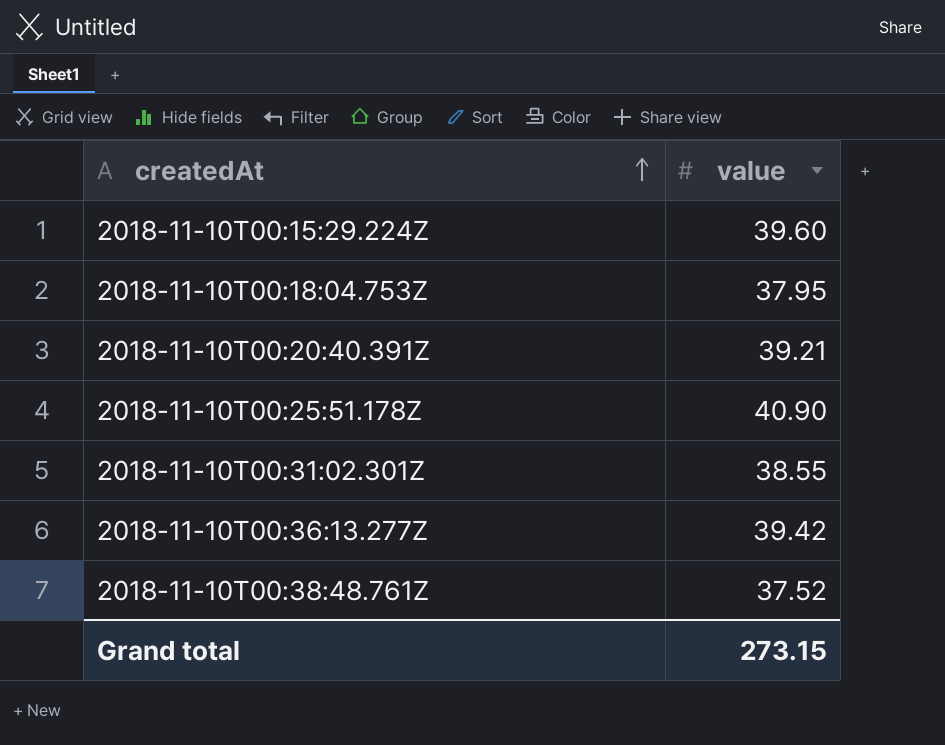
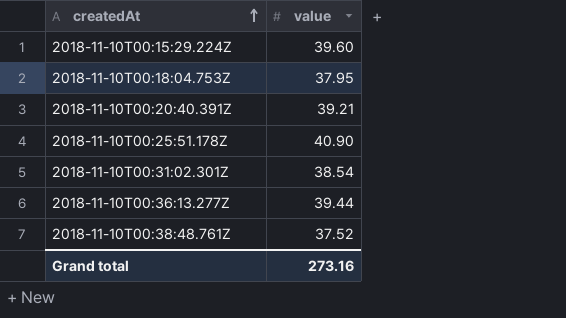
2018-11-10T00:31:02.301Z | value: 38.55 -> 38.54
2018-11-10T00:36:13.277Z | value: 39.42 -> 39.44
Grand total | value: 273.15 -> 273.16

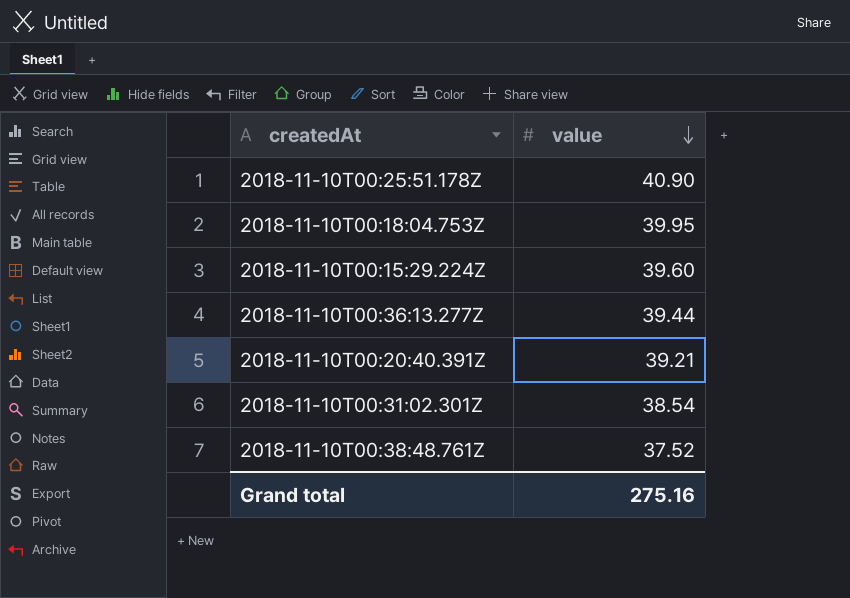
row order: createdAt ascending -> value descending
2018-11-10T00:18:04.753Z | value: 37.95 -> 39.95
Grand total | value: 273.16 -> 275.16

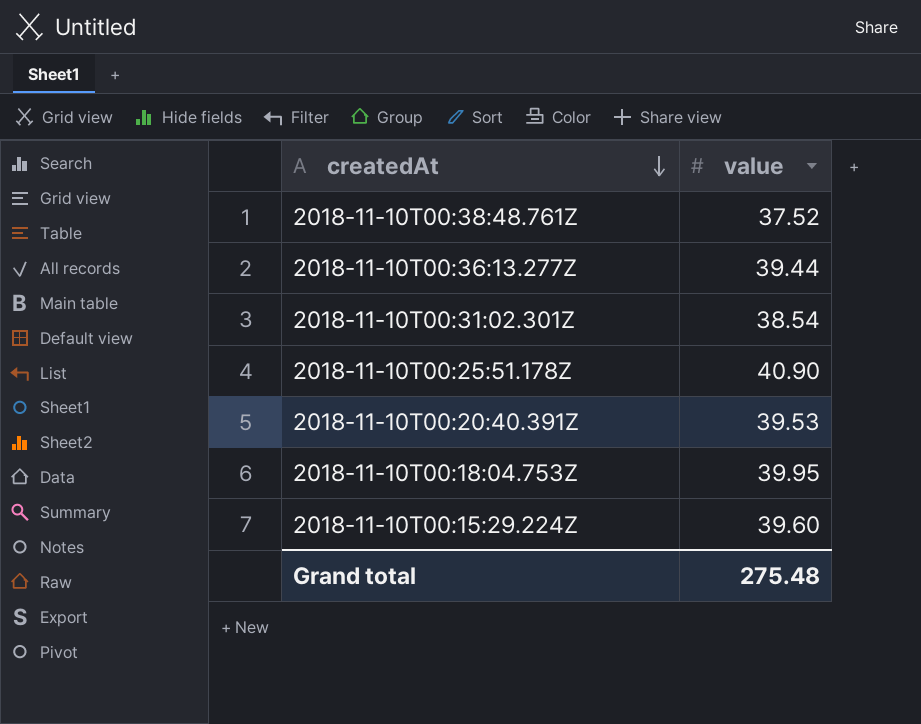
row order: value descending -> createdAt descending
2018-11-10T00:20:40.391Z | value: 39.21 -> 39.53
Grand total | value: 275.16 -> 275.48

